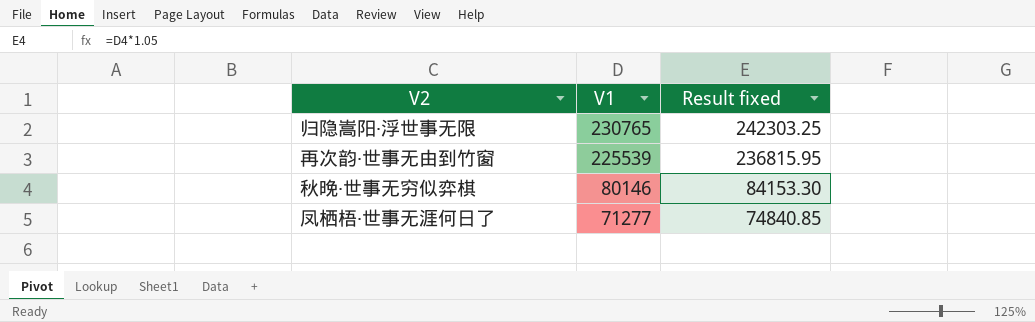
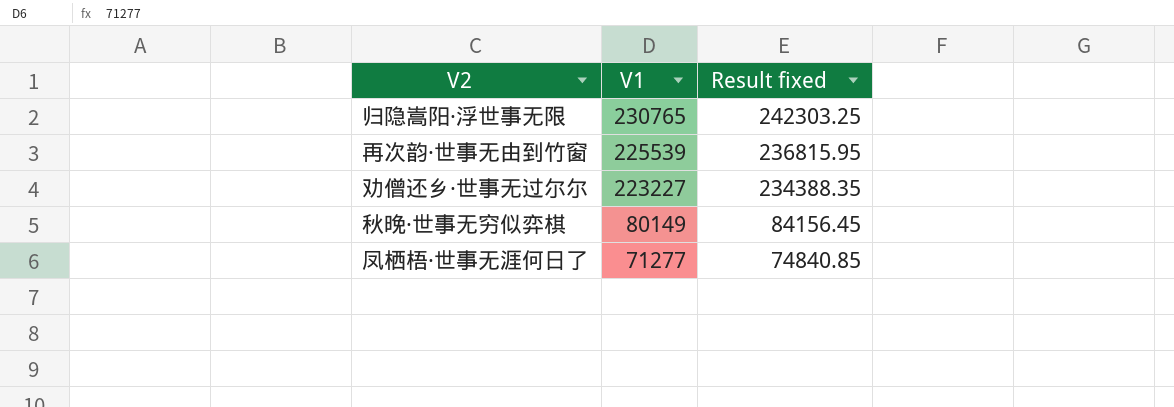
row 劝僧还乡·世事无过尔尔: none -> 223227 | 234388.35
秋晚·世事无穷似弈棋 | V1: 80146 -> 80149
秋晚·世事无穷似弈棋 | Result fixed: 84153.30 -> 84156.45

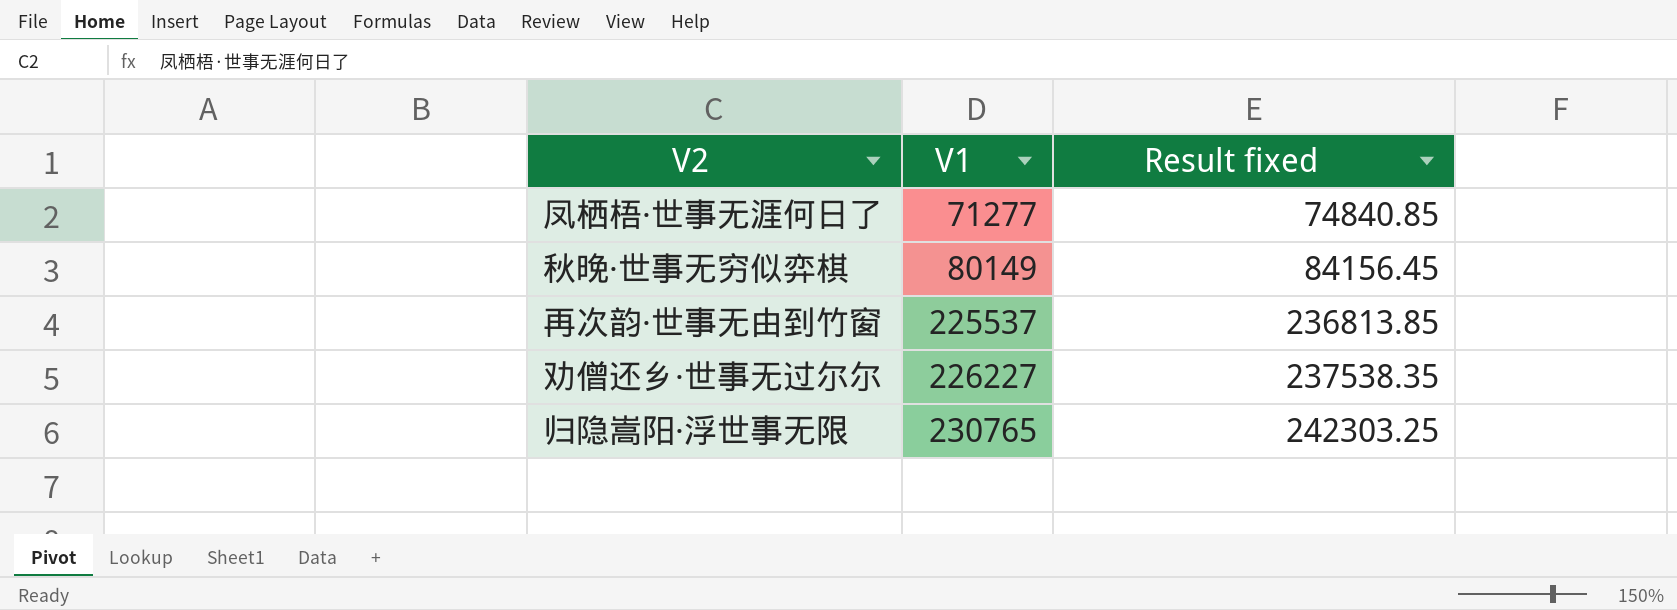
row order: V1 descending -> V1 ascending
再次韵·世事无由到竹窗 | V1: 225539 -> 225537
再次韵·世事无由到竹窗 | Result fixed: 236815.95 -> 236813.85
劝僧还乡·世事无过尔尔 | V1: 223227 -> 226227
劝僧还乡·世事无过尔尔 | Result fixed: 234388.35 -> 237538.35

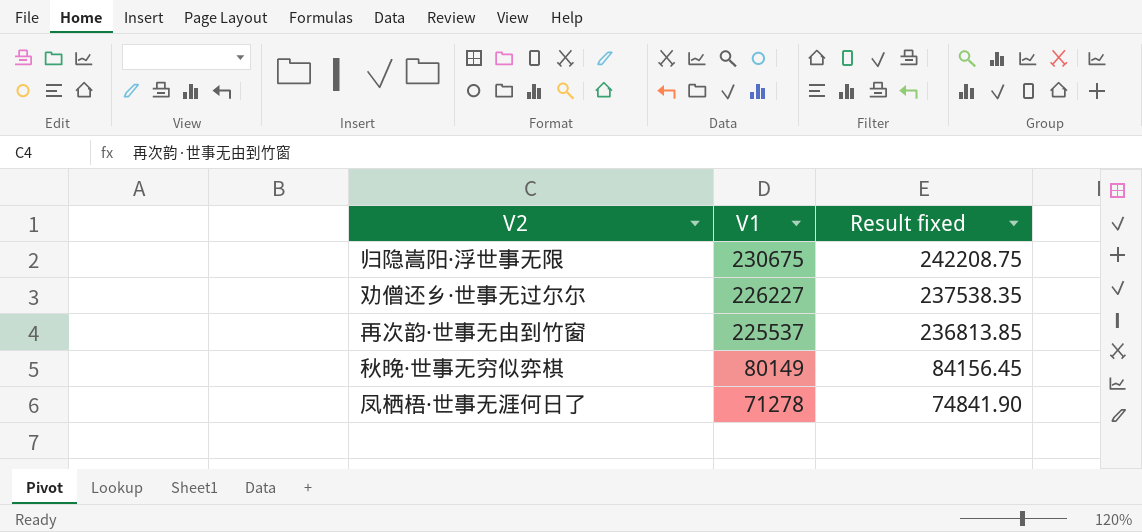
row order: V1 ascending -> V1 descending
归隐嵩阳·浮世事无限 | V1: 230765 -> 230675
归隐嵩阳·浮世事无限 | Result fixed: 242303.25 -> 242208.75
凤栖梧·世事无涯何日了 | V1: 71277 -> 71278
凤栖梧·世事无涯何日了 | Result fixed: 74840.85 -> 74841.90

